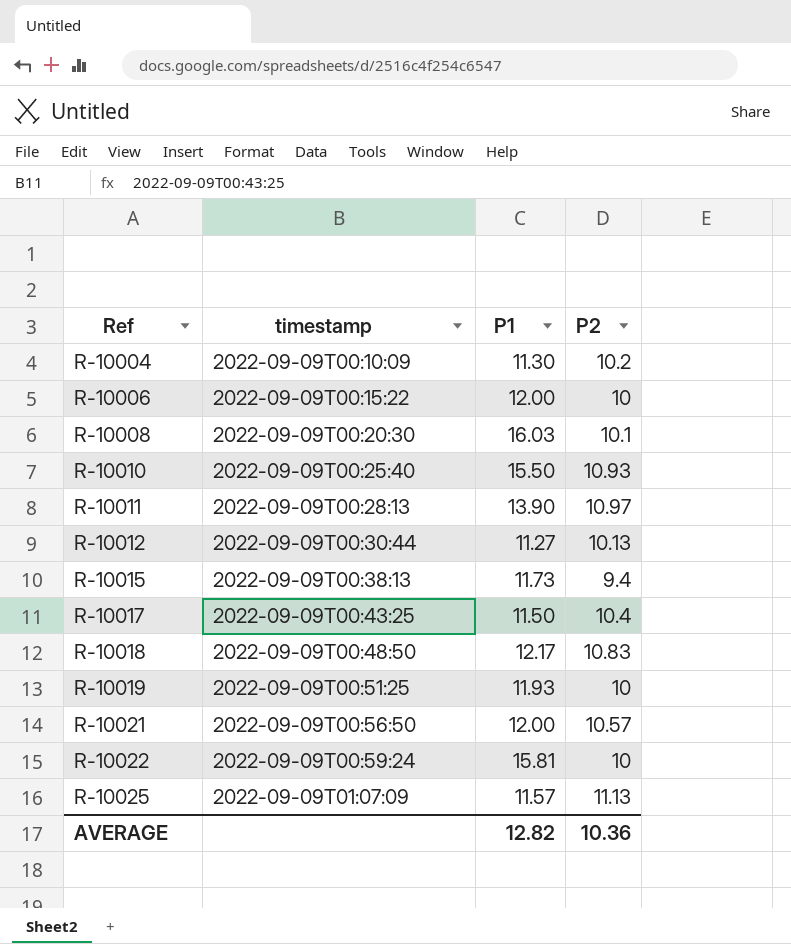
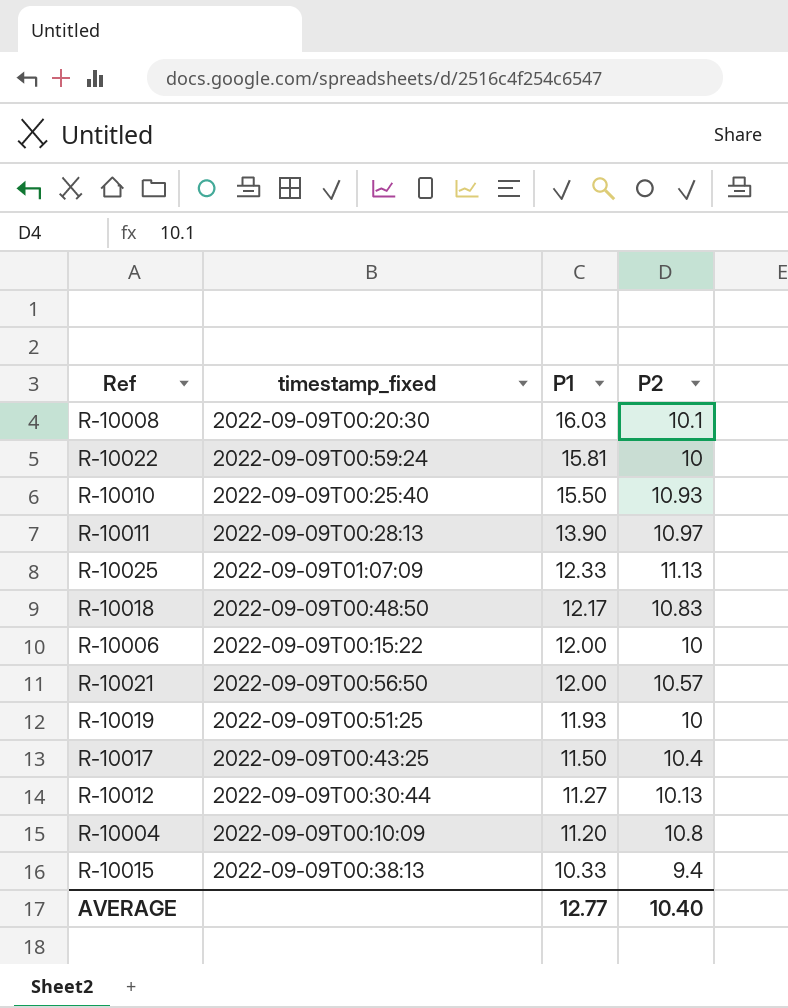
row order: Ref ascending -> P1 descending
column name: timestamp -> timestamp_fixed
R-10025 | P1: 11.57 -> 12.33
R-10004 | P1: 11.30 -> 11.20
R-10004 | P2: 10.2 -> 10.8
R-10015 | P1: 11.73 -> 10.33
AVERAGE | P1: 12.82 -> 12.77
AVERAGE | P2: 10.36 -> 10.40

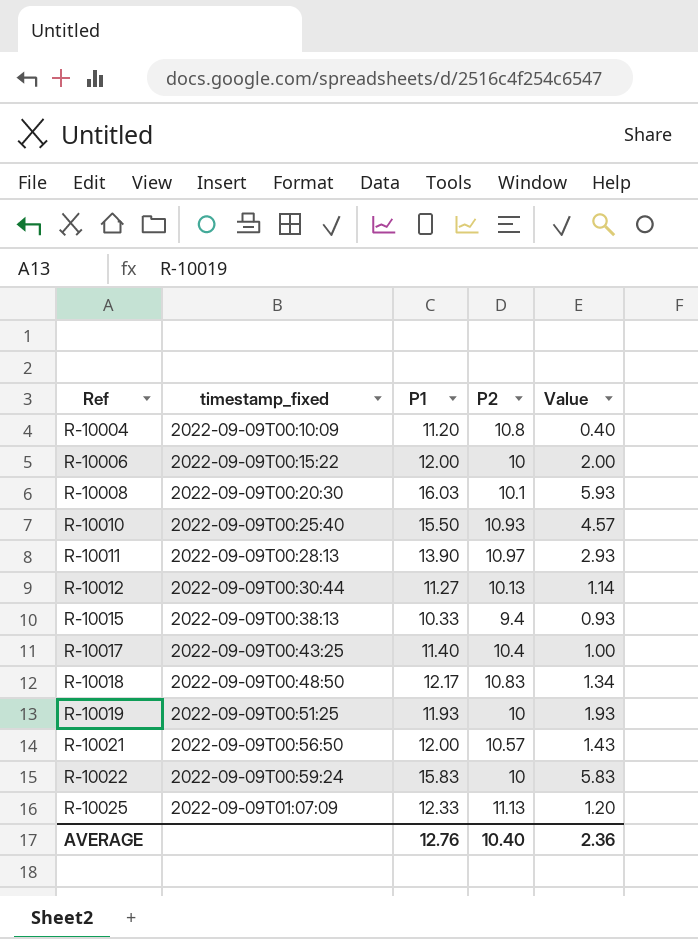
row order: P1 descending -> Ref ascending
column Value | formula: none -> [P1] - [P2]
R-10017 | P1: 11.50 -> 11.40
R-10022 | P1: 15.81 -> 15.83
AVERAGE | P1: 12.77 -> 12.76

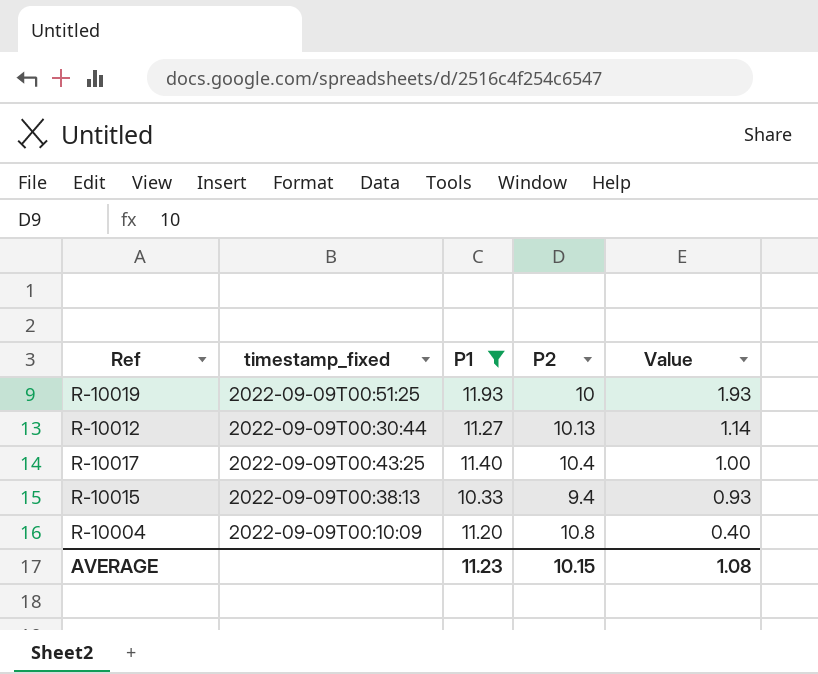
filter: none -> P1 <= 11.93
row order: Ref ascending -> Value descending
AVERAGE | P1: 12.76 -> 11.23
AVERAGE | P2: 10.40 -> 10.15
AVERAGE | Value: 2.36 -> 1.08

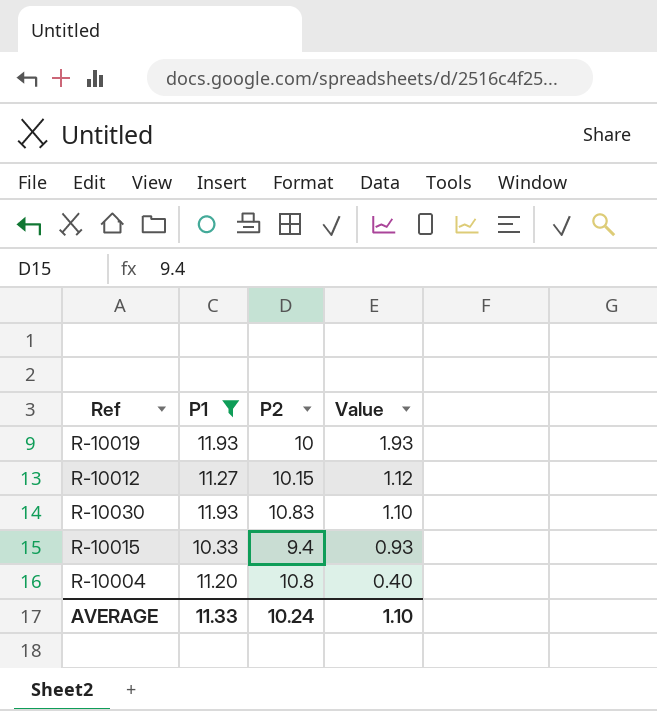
column timestamp_fixed | position: 2 -> none
row R-10017: 2022-09-09T00:43:25 | 11.40 | 10.4 | 1.00 -> none
R-10012 | P2: 10.13 -> 10.15
R-10012 | Value: 1.14 -> 1.12
row R-10030: none -> 11.93 | 10.83 | 1.10
AVERAGE | P1: 11.23 -> 11.33
AVERAGE | P2: 10.15 -> 10.24
AVERAGE | Value: 1.08 -> 1.10

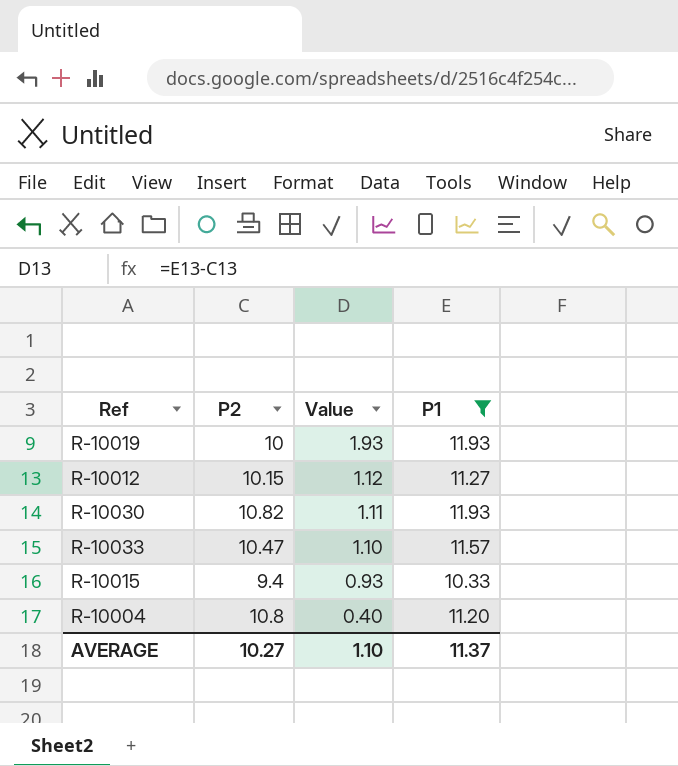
column P1 | position: 2 -> 4
R-10030 | P2: 10.83 -> 10.82
R-10030 | Value: 1.10 -> 1.11
row R-10033: none -> 10.47 | 1.10 | 11.57
AVERAGE | P2: 10.24 -> 10.27
AVERAGE | P1: 11.33 -> 11.37

